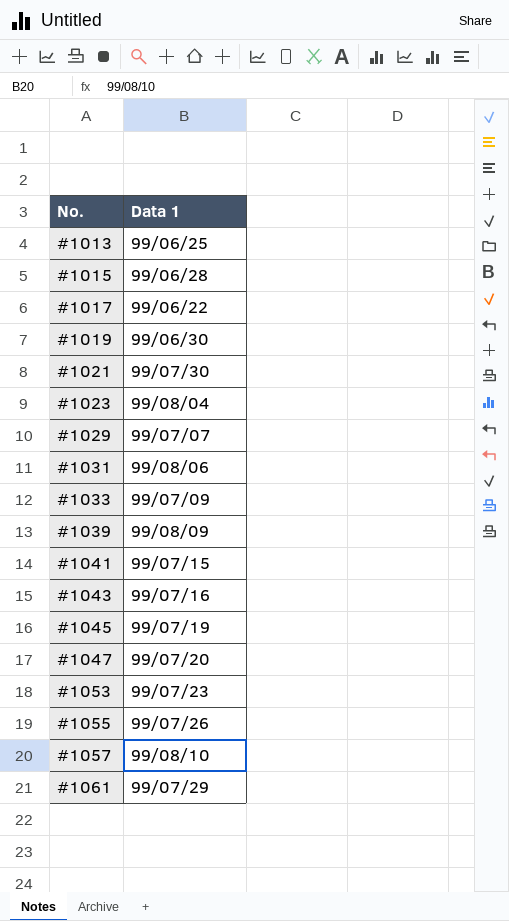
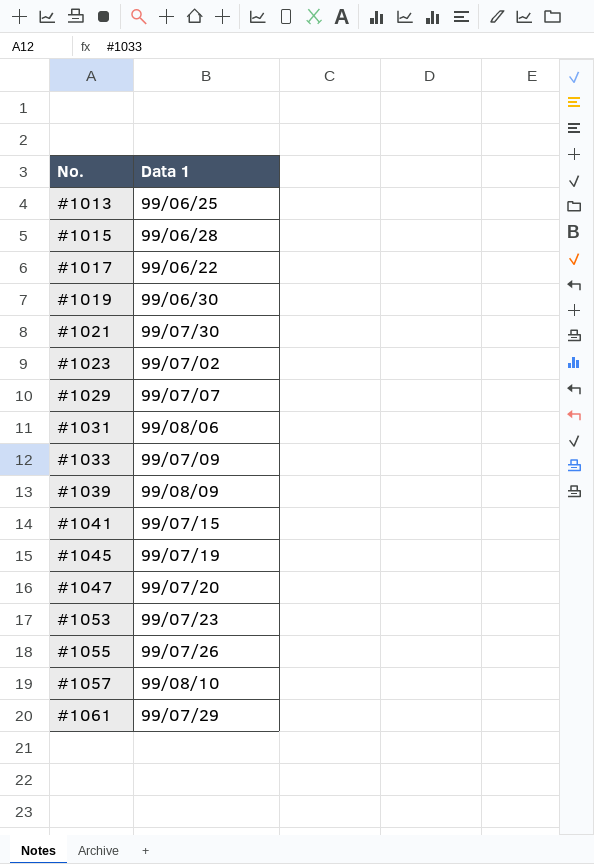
row #1043: 99/07/16 -> none
#1023 | Data 1: 99/08/04 -> 99/07/02

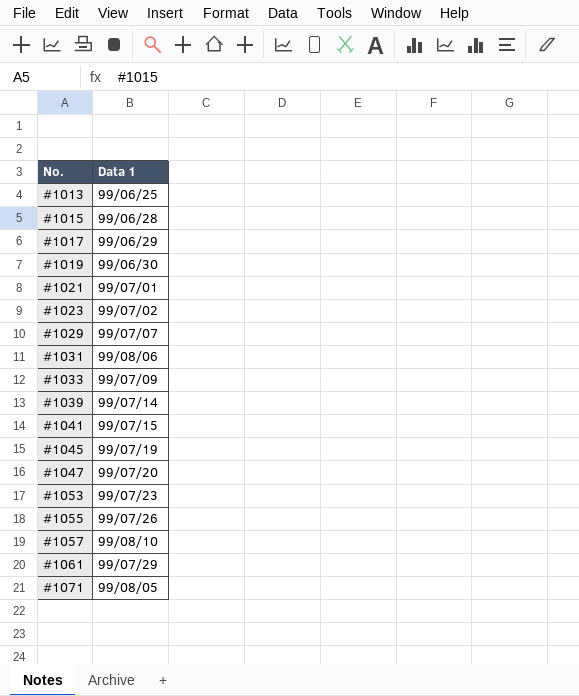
#1017 | Data 1: 99/06/22 -> 99/06/29
#1021 | Data 1: 99/07/30 -> 99/07/01
#1039 | Data 1: 99/08/09 -> 99/07/14
row #1071: none -> 99/08/05

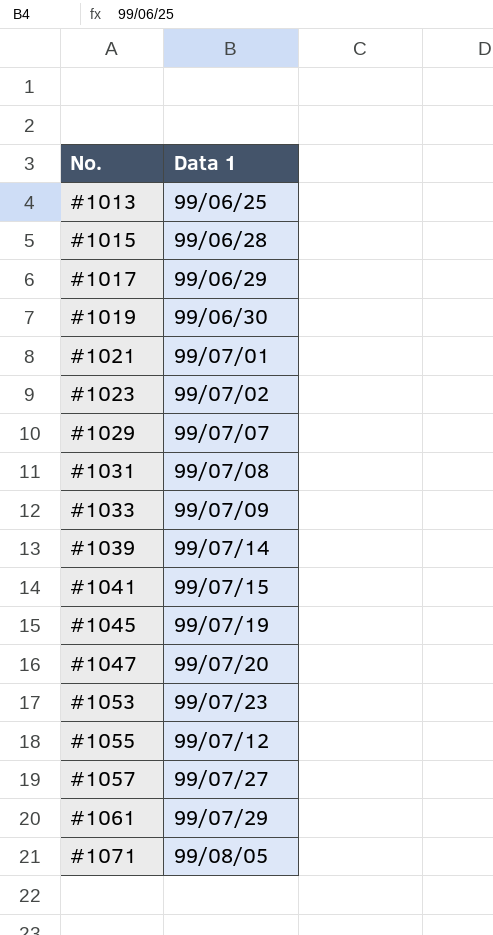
#1031 | Data 1: 99/08/06 -> 99/07/08
#1055 | Data 1: 99/07/26 -> 99/07/12
#1057 | Data 1: 99/08/10 -> 99/07/27

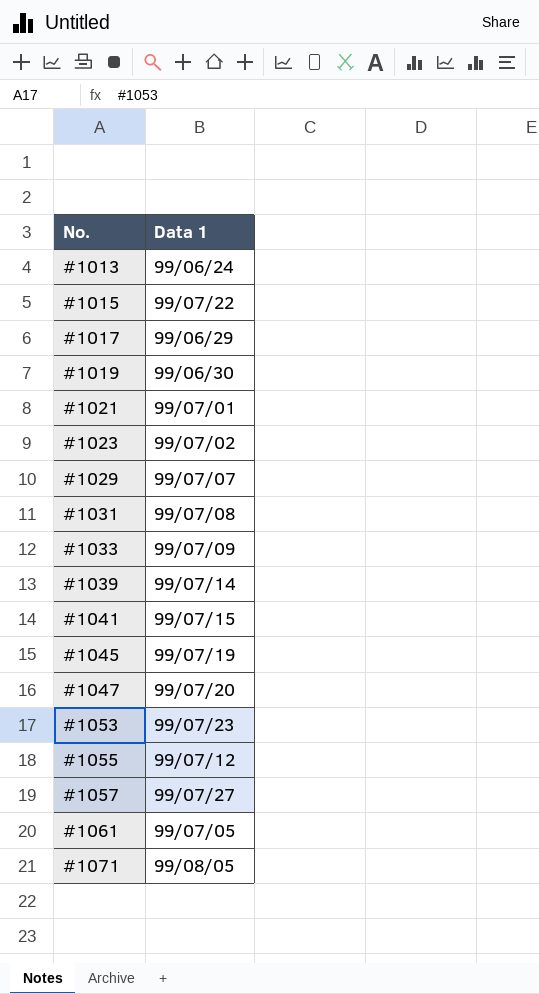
#1013 | Data 1: 99/06/25 -> 99/06/24
#1015 | Data 1: 99/06/28 -> 99/07/22
#1061 | Data 1: 99/07/29 -> 99/07/05

